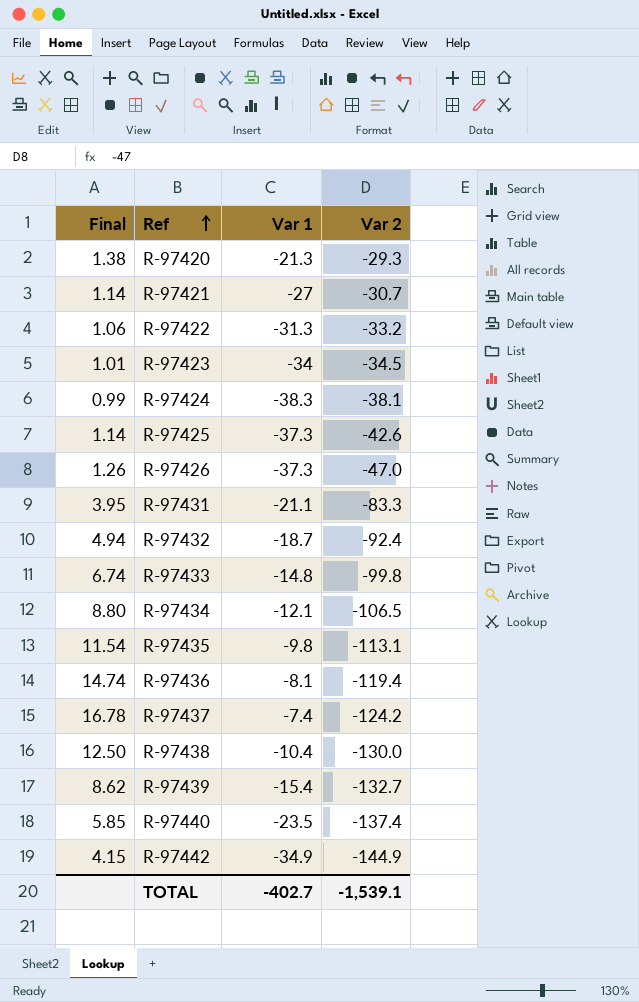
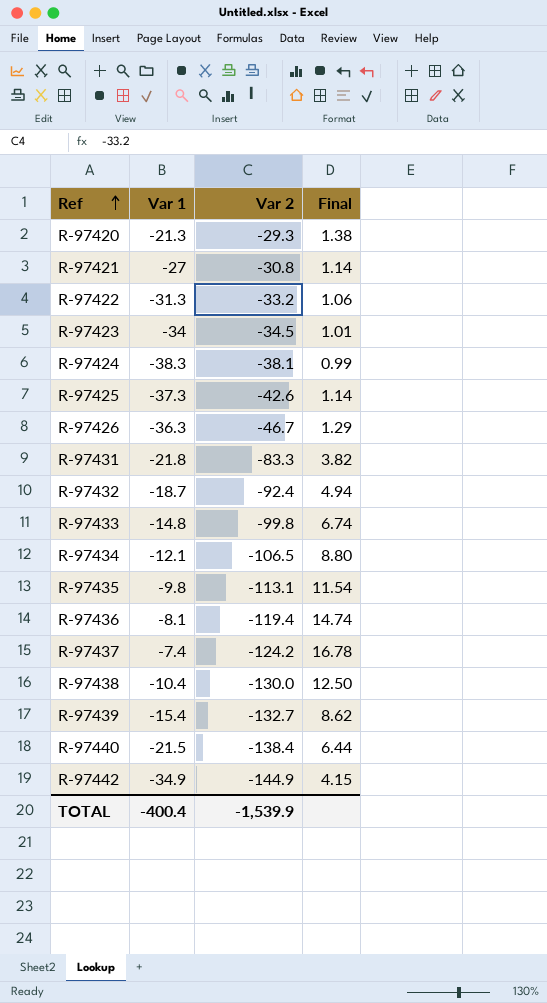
column Final | position: 1 -> 4
R-97421 | Var 2: -30.7 -> -30.8
R-97426 | Var 1: -37.3 -> -36.3
R-97426 | Var 2: -47.0 -> -46.7
R-97426 | Final: 1.26 -> 1.29
R-97431 | Var 1: -21.1 -> -21.8
R-97431 | Final: 3.95 -> 3.82
R-97440 | Var 1: -23.5 -> -21.5
R-97440 | Var 2: -137.4 -> -138.4
R-97440 | Final: 5.85 -> 6.44
TOTAL | Var 1: -402.7 -> -400.4
TOTAL | Var 2: -1,539.1 -> -1,539.9

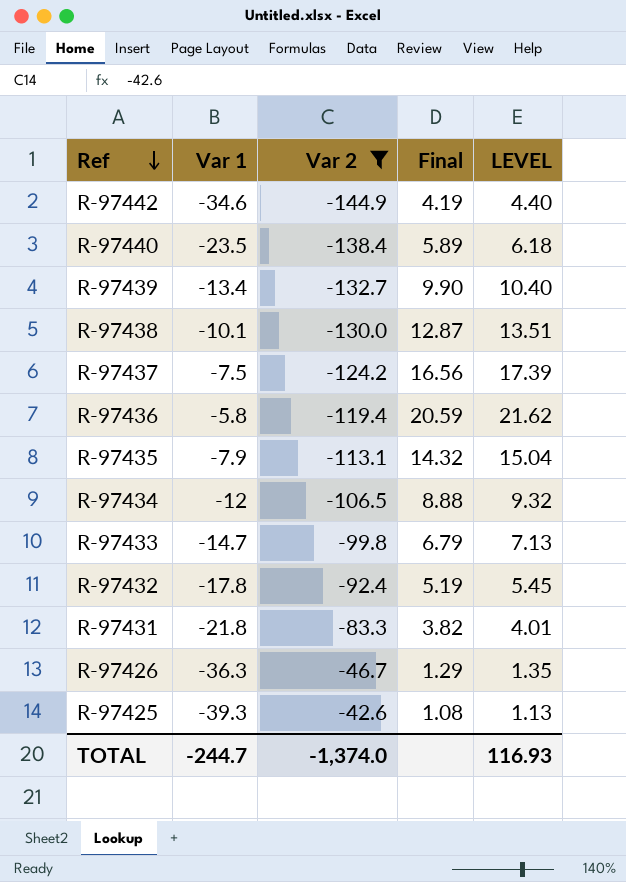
filter: none -> Var 2 <= -42.6
row order: Ref ascending -> Ref descending
column LEVEL | formula: none -> [Final] * 1.05
R-97442 | Var 1: -34.9 -> -34.6
R-97442 | Final: 4.15 -> 4.19
R-97440 | Var 1: -21.5 -> -23.5
R-97440 | Final: 6.44 -> 5.89
R-97439 | Var 1: -15.4 -> -13.4
R-97439 | Final: 8.62 -> 9.90
R-97438 | Var 1: -10.4 -> -10.1
R-97438 | Final: 12.50 -> 12.87
R-97437 | Var 1: -7.4 -> -7.5
R-97437 | Final: 16.78 -> 16.56
R-97436 | Var 1: -8.1 -> -5.8
R-97436 | Final: 14.74 -> 20.59
R-97435 | Var 1: -9.8 -> -7.9
R-97435 | Final: 11.54 -> 14.32
R-97434 | Var 1: -12.1 -> -12
R-97434 | Final: 8.80 -> 8.88
R-97433 | Var 1: -14.8 -> -14.7
R-97433 | Final: 6.74 -> 6.79
R-97432 | Var 1: -18.7 -> -17.8
R-97432 | Final: 4.94 -> 5.19
R-97425 | Var 1: -37.3 -> -39.3
R-97425 | Final: 1.14 -> 1.08
TOTAL | Var 1: -400.4 -> -244.7
TOTAL | Var 2: -1,539.9 -> -1,374.0

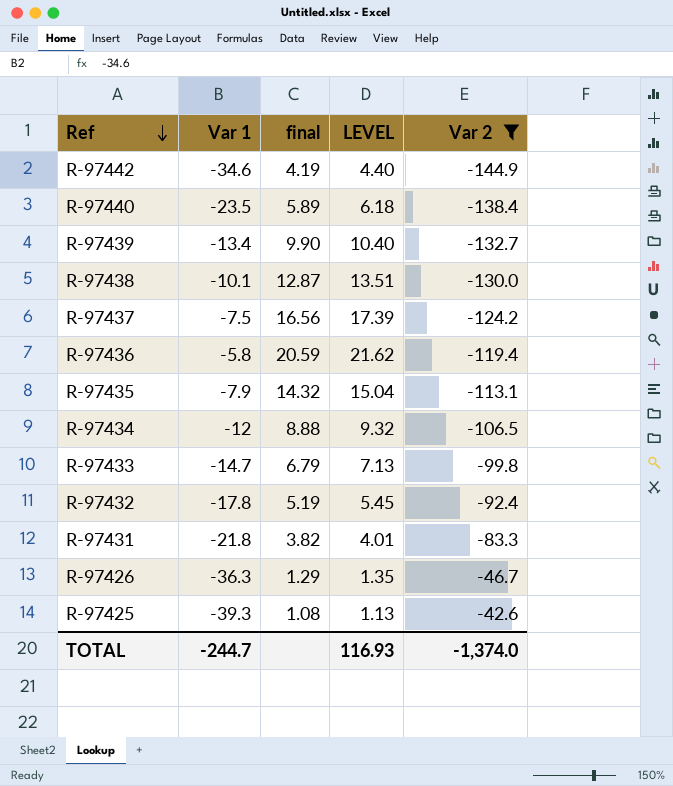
column name: Final -> final
column Var 2 | position: 3 -> 5

